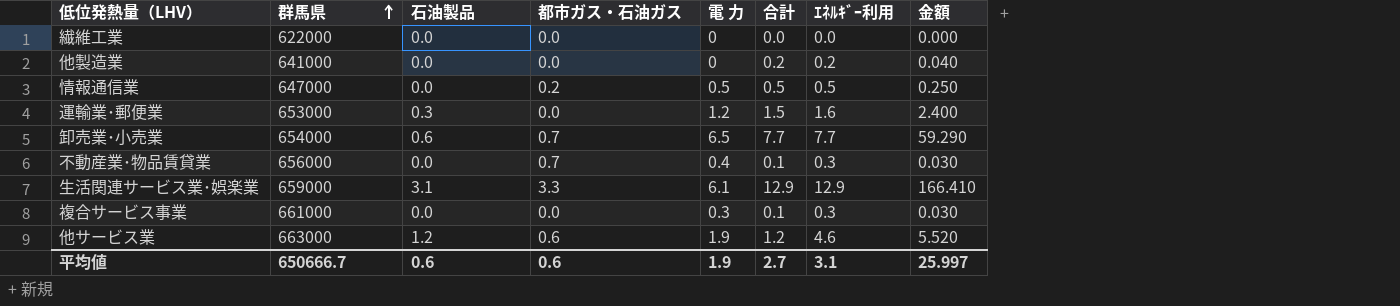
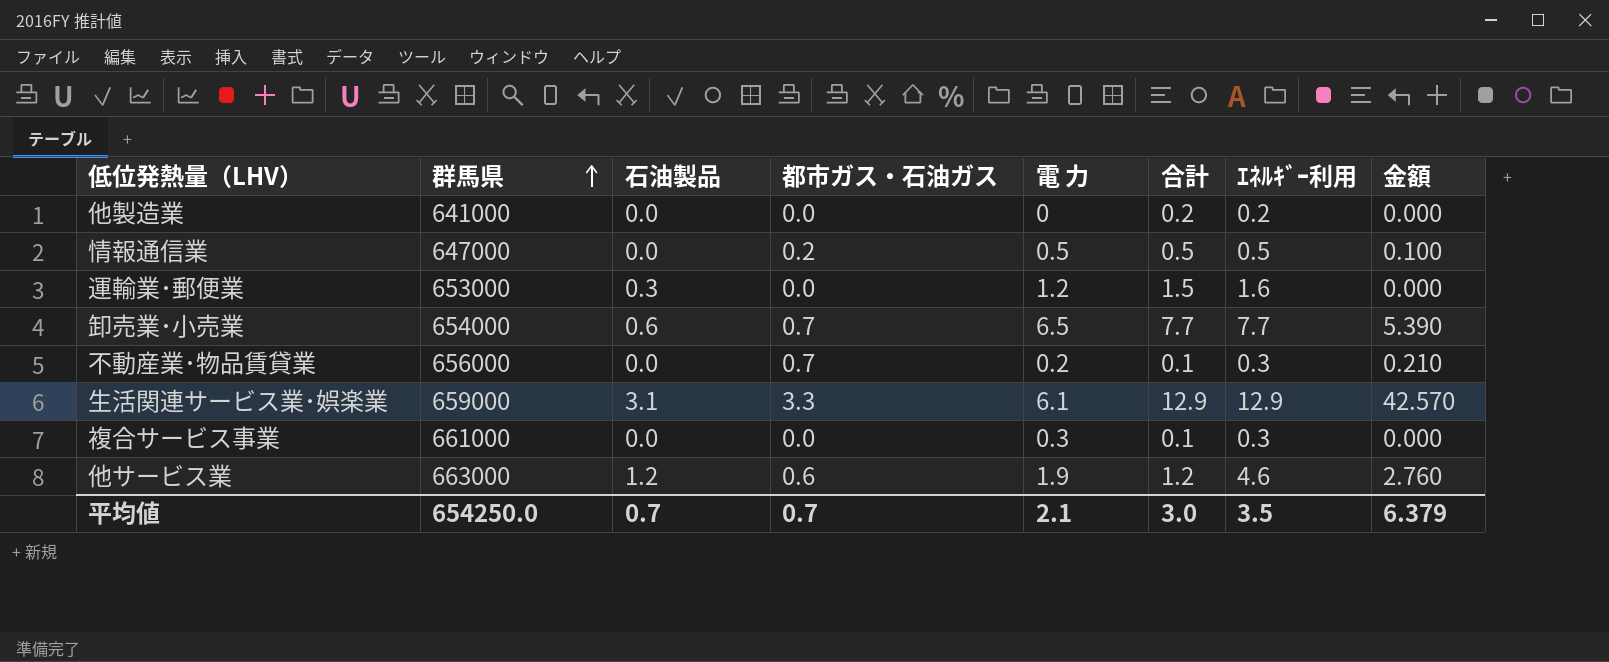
column 金額 | formula: [合計] * [ｴﾈﾙｷﾞｰ利用] -> [都市ガス・石油ガス] * [ｴﾈﾙｷﾞｰ利用]
row 繊維工業: 622000 | 0.0 | 0.0 | 0 | 0.0 | 0.0 | 0.000 -> none
不動産業･物品賃貸業 | 電 力: 0.4 -> 0.2
平均値 | 群馬県: 650666.7 -> 654250.0
平均値 | 石油製品: 0.6 -> 0.7
平均値 | 都市ガス・石油ガス: 0.6 -> 0.7
平均値 | 電 力: 1.9 -> 2.1
平均値 | 合計: 2.7 -> 3.0
平均値 | ｴﾈﾙｷﾞｰ利用: 3.1 -> 3.5
平均値 | 金額: 25.997 -> 6.379

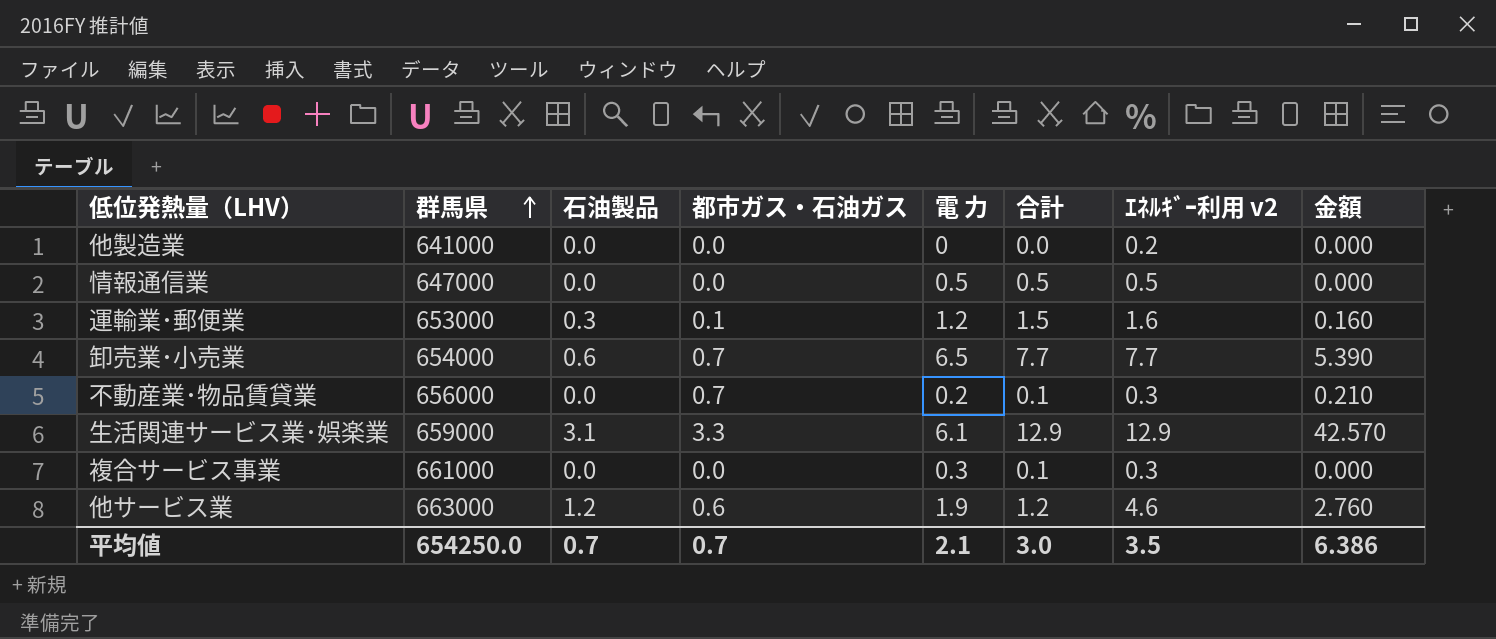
column name: ｴﾈﾙｷﾞｰ利用 -> ｴﾈﾙｷﾞｰ利用 v2
他製造業 | 合計: 0.2 -> 0.0
情報通信業 | 都市ガス・石油ガス: 0.2 -> 0.0
情報通信業 | 金額: 0.100 -> 0.000
運輸業･郵便業 | 都市ガス・石油ガス: 0.0 -> 0.1
運輸業･郵便業 | 金額: 0.000 -> 0.160
平均値 | 金額: 6.379 -> 6.386

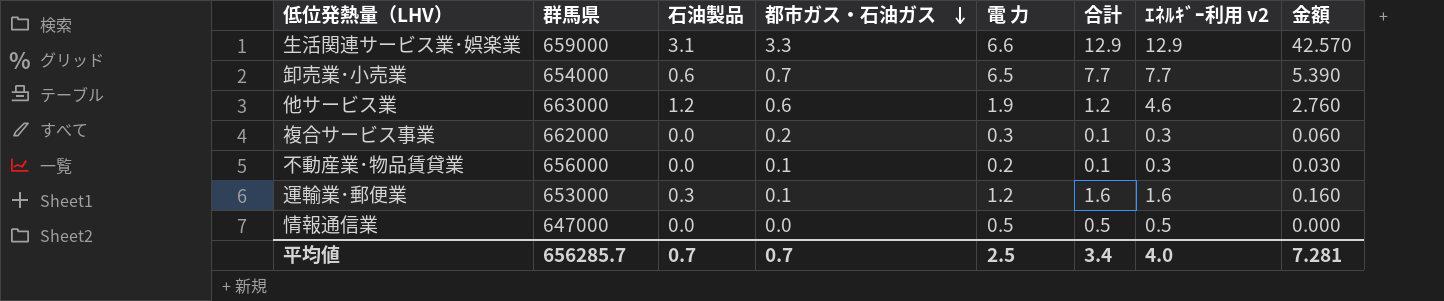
row order: 群馬県 ascending -> 都市ガス・石油ガス descending
row 他製造業: 641000 | 0.0 | 0.0 | 0 | 0.0 | 0.2 | 0.000 -> none
生活関連サービス業･娯楽業 | 電 力: 6.1 -> 6.6
複合サービス事業 | 群馬県: 661000 -> 662000
複合サービス事業 | 都市ガス・石油ガス: 0.0 -> 0.2
複合サービス事業 | 金額: 0.000 -> 0.060
不動産業･物品賃貸業 | 都市ガス・石油ガス: 0.7 -> 0.1
不動産業･物品賃貸業 | 金額: 0.210 -> 0.030
運輸業･郵便業 | 合計: 1.5 -> 1.6
平均値 | 群馬県: 654250.0 -> 656285.7
平均値 | 電 力: 2.1 -> 2.5
平均値 | 合計: 3.0 -> 3.4
平均値 | ｴﾈﾙｷﾞｰ利用 v2: 3.5 -> 4.0
平均値 | 金額: 6.386 -> 7.281

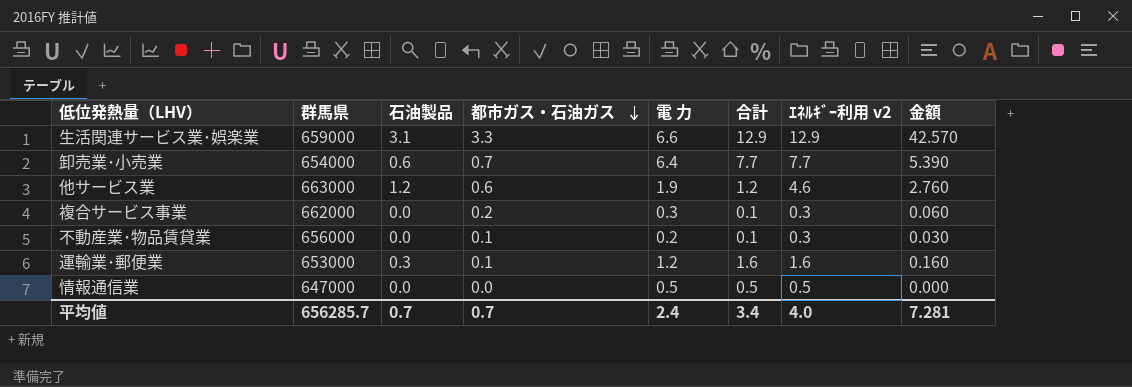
卸売業･小売業 | 電 力: 6.5 -> 6.4
平均値 | 電 力: 2.5 -> 2.4

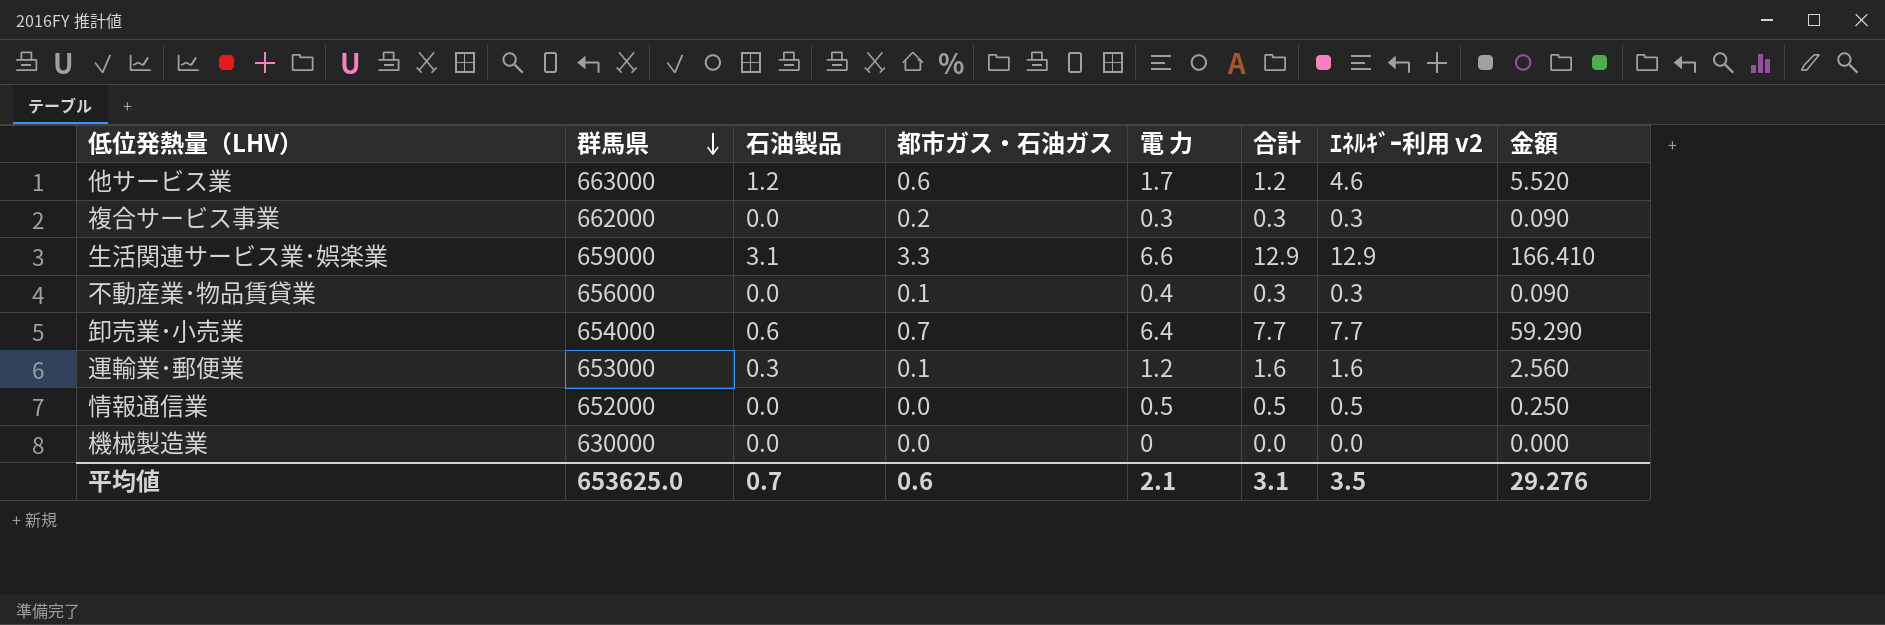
row order: 都市ガス・石油ガス descending -> 群馬県 descending
column 金額 | formula: [都市ガス・石油ガス] * [ｴﾈﾙｷﾞｰ利用 v2] -> [合計] * [ｴﾈﾙｷﾞｰ利用 v2]
他サービス業 | 電 力: 1.9 -> 1.7
複合サービス事業 | 合計: 0.1 -> 0.3
不動産業･物品賃貸業 | 電 力: 0.2 -> 0.4
不動産業･物品賃貸業 | 合計: 0.1 -> 0.3
情報通信業 | 群馬県: 647000 -> 652000
row 機械製造業: none -> 630000 | 0.0 | 0.0 | 0 | 0.0 | 0.0 | 0.000
平均値 | 群馬県: 656285.7 -> 653625.0
平均値 | 都市ガス・石油ガス: 0.7 -> 0.6
平均値 | 電 力: 2.4 -> 2.1
平均値 | 合計: 3.4 -> 3.1
平均値 | ｴﾈﾙｷﾞｰ利用 v2: 4.0 -> 3.5
平均値 | 金額: 7.281 -> 29.276

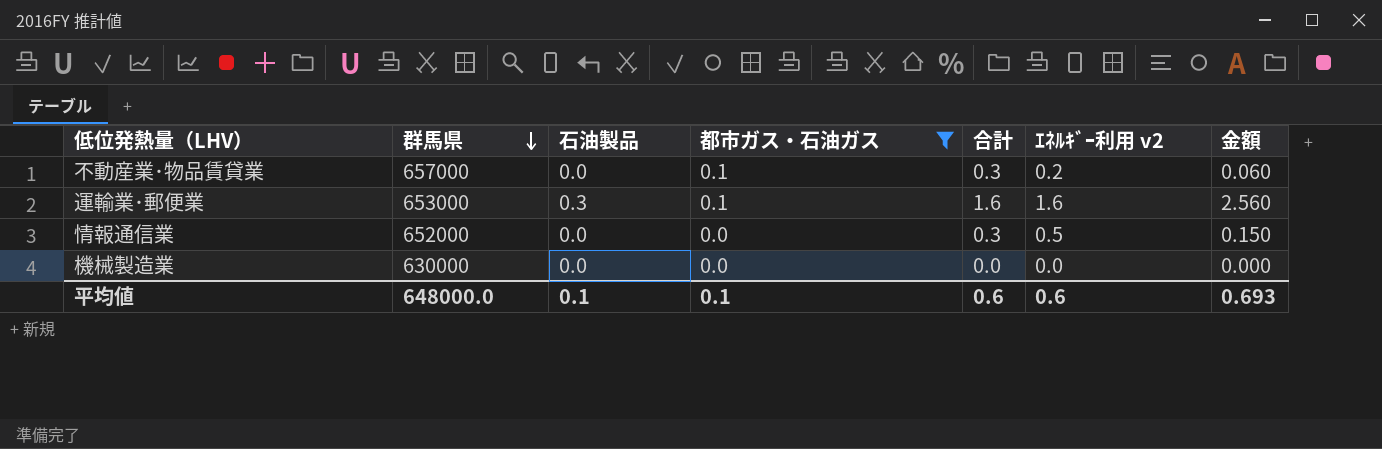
filter: none -> 都市ガス・石油ガス <= 0.1
column 電 力 | position: 5 -> none
不動産業･物品賃貸業 | 群馬県: 656000 -> 657000
不動産業･物品賃貸業 | ｴﾈﾙｷﾞｰ利用 v2: 0.3 -> 0.2
不動産業･物品賃貸業 | 金額: 0.090 -> 0.060
情報通信業 | 合計: 0.5 -> 0.3
情報通信業 | 金額: 0.250 -> 0.150
平均値 | 群馬県: 653625.0 -> 648000.0
平均値 | 石油製品: 0.7 -> 0.1
平均値 | 都市ガス・石油ガス: 0.6 -> 0.1
平均値 | 合計: 3.1 -> 0.6
平均値 | ｴﾈﾙｷﾞｰ利用 v2: 3.5 -> 0.6
平均値 | 金額: 29.276 -> 0.693

